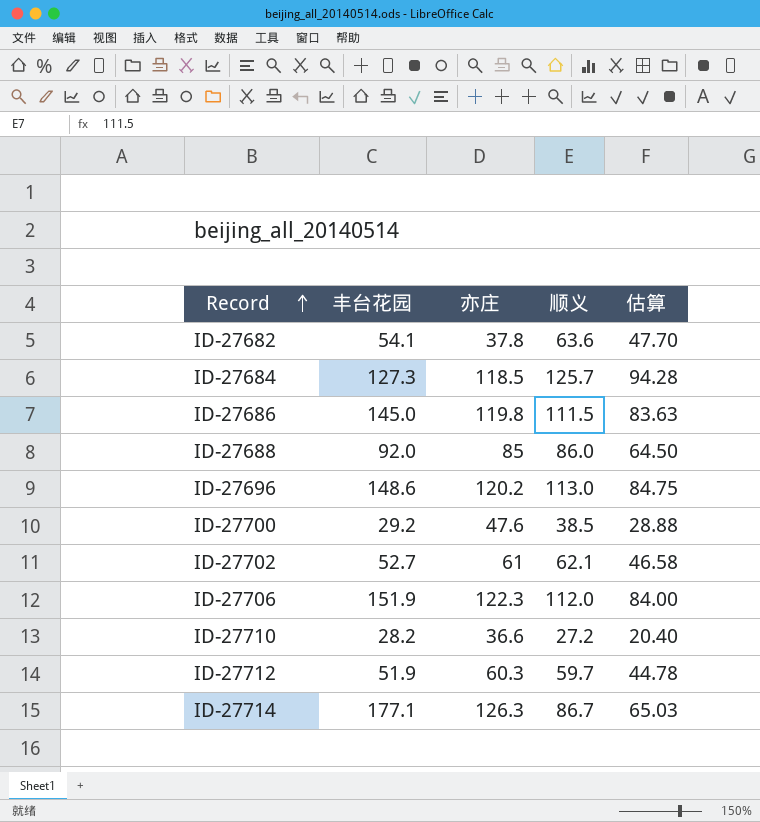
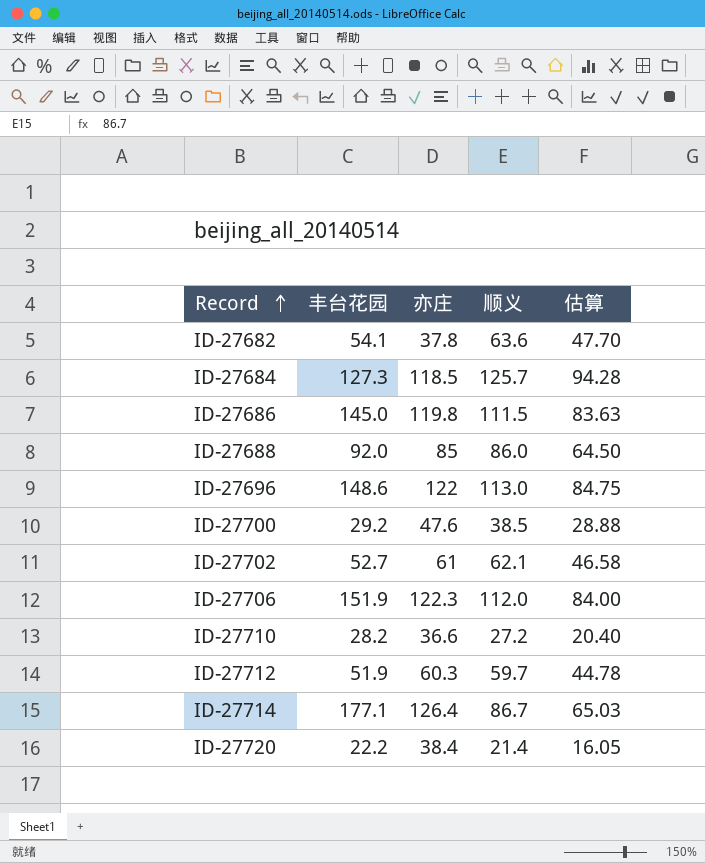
ID-27696 | 亦庄: 120.2 -> 122
ID-27714 | 亦庄: 126.3 -> 126.4
row ID-27720: none -> 22.2 | 38.4 | 21.4 | 16.05

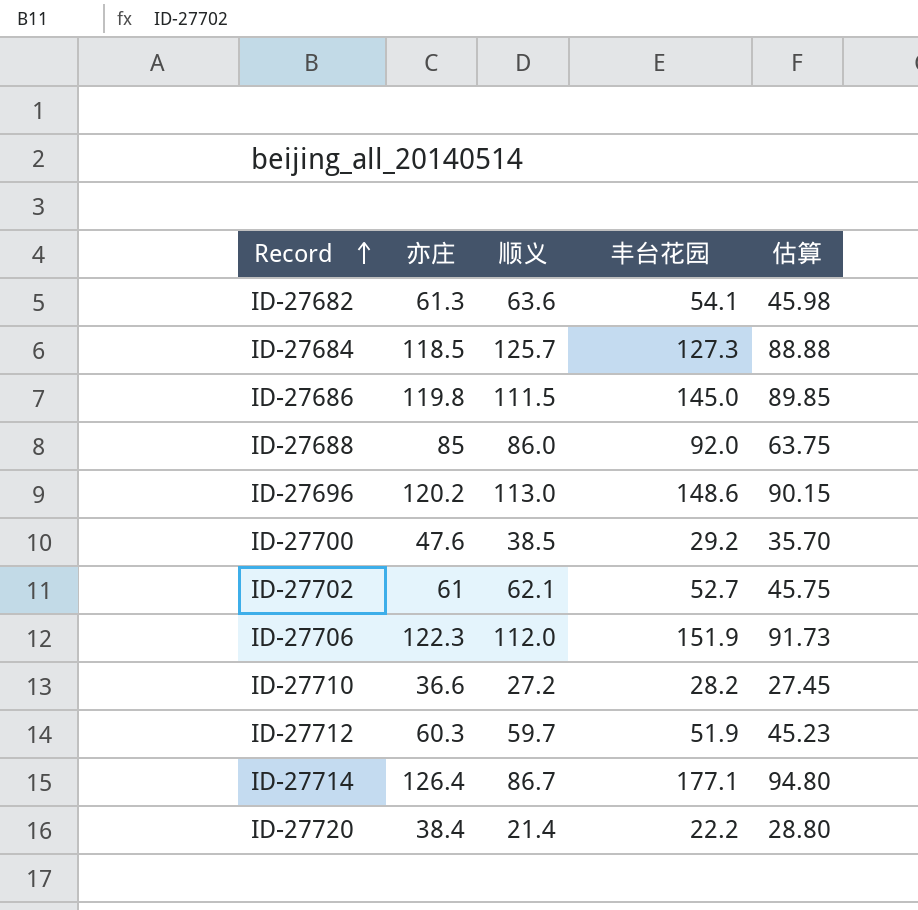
column 丰台花园 | position: 2 -> 4
column 估算 | formula: [顺义] * 0.75 -> [亦庄] * 0.75
ID-27682 | 亦庄: 37.8 -> 61.3
ID-27696 | 亦庄: 122 -> 120.2

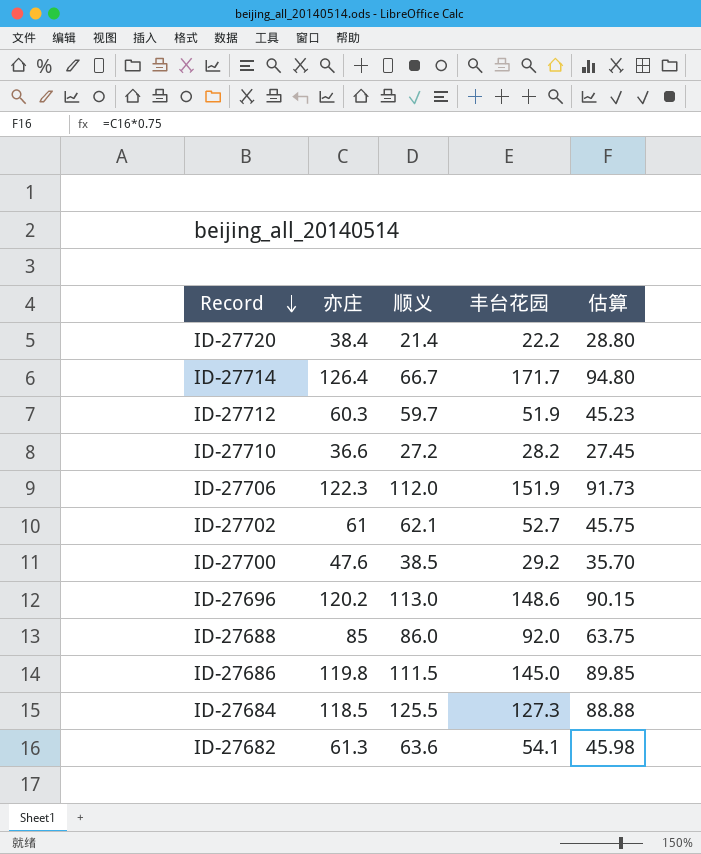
row order: Record ascending -> Record descending
ID-27714 | 顺义: 86.7 -> 66.7
ID-27714 | 丰台花园: 177.1 -> 171.7
ID-27684 | 顺义: 125.7 -> 125.5

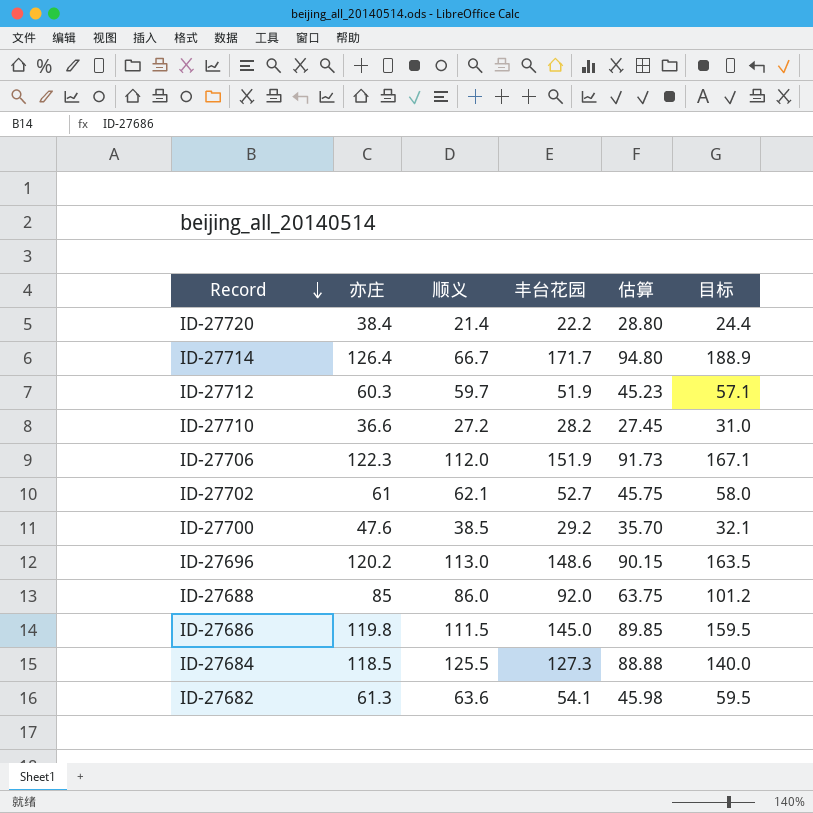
column 目标 | formula: none -> [丰台花园] * 1.1

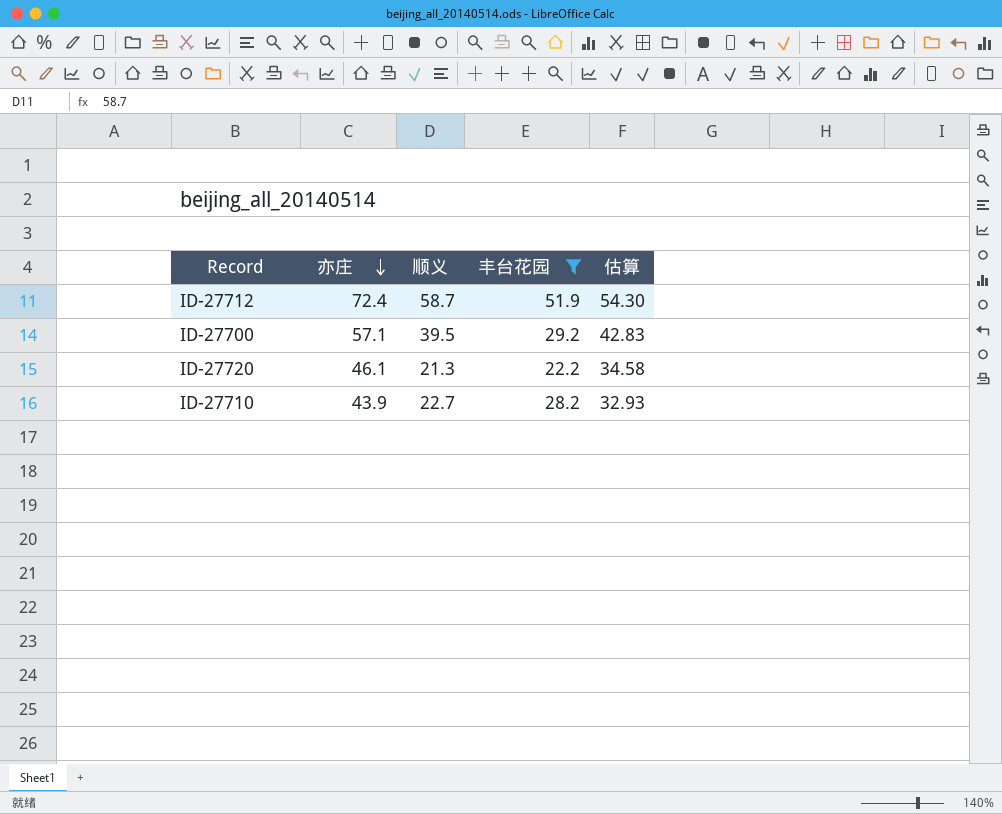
filter: none -> 丰台花园 <= 51.9
row order: Record descending -> 亦庄 descending
column 目标 | formula: [丰台花园] * 1.1 -> none
ID-27712 | 亦庄: 60.3 -> 72.4
ID-27712 | 顺义: 59.7 -> 58.7
ID-27712 | 估算: 45.23 -> 54.30
ID-27700 | 亦庄: 47.6 -> 57.1
ID-27700 | 顺义: 38.5 -> 39.5
ID-27700 | 估算: 35.70 -> 42.83
ID-27720 | 亦庄: 38.4 -> 46.1
ID-27720 | 顺义: 21.4 -> 21.3
ID-27720 | 估算: 28.80 -> 34.58
ID-27710 | 亦庄: 36.6 -> 43.9
ID-27710 | 顺义: 27.2 -> 22.7
ID-27710 | 估算: 27.45 -> 32.93

